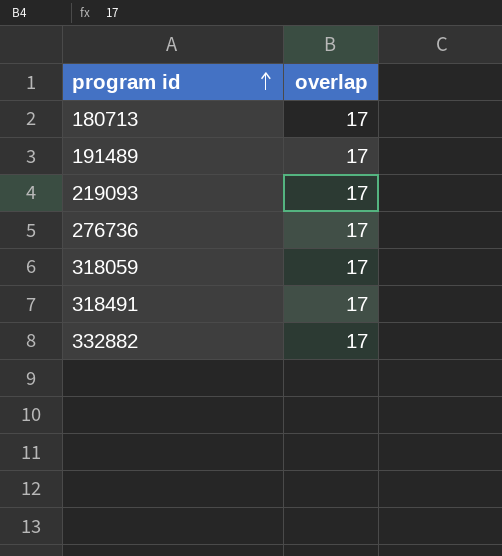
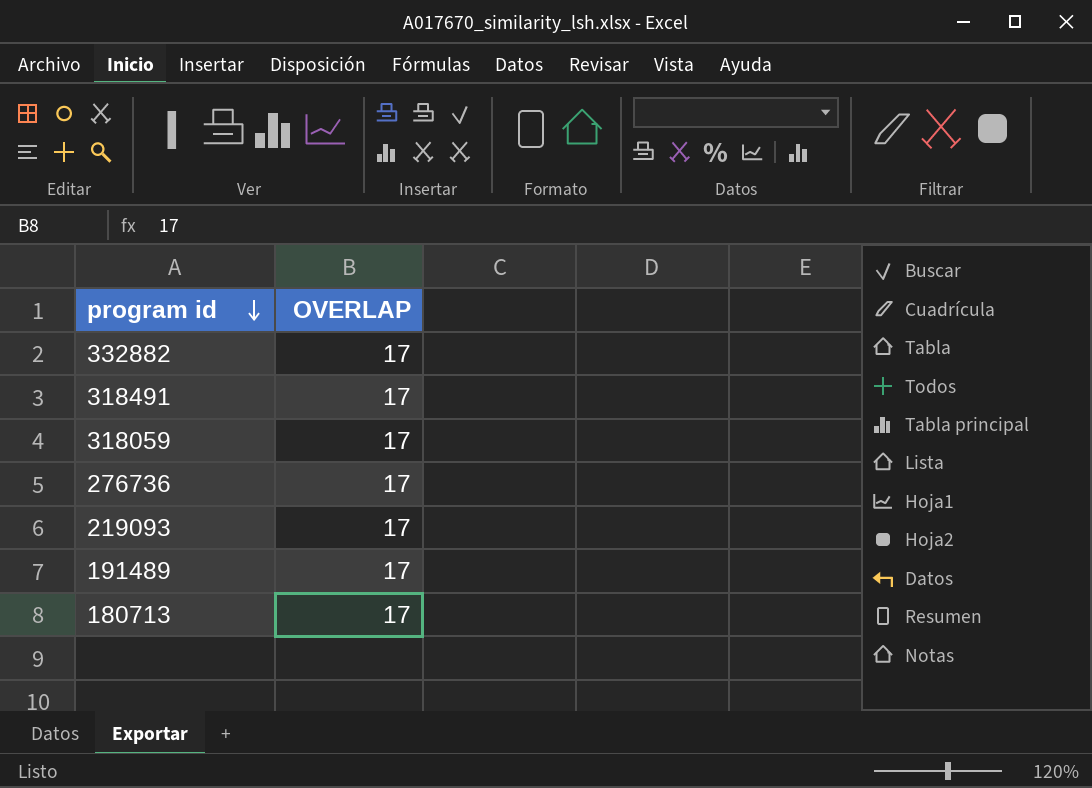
row order: program id ascending -> program id descending
column name: overlap -> OVERLAP

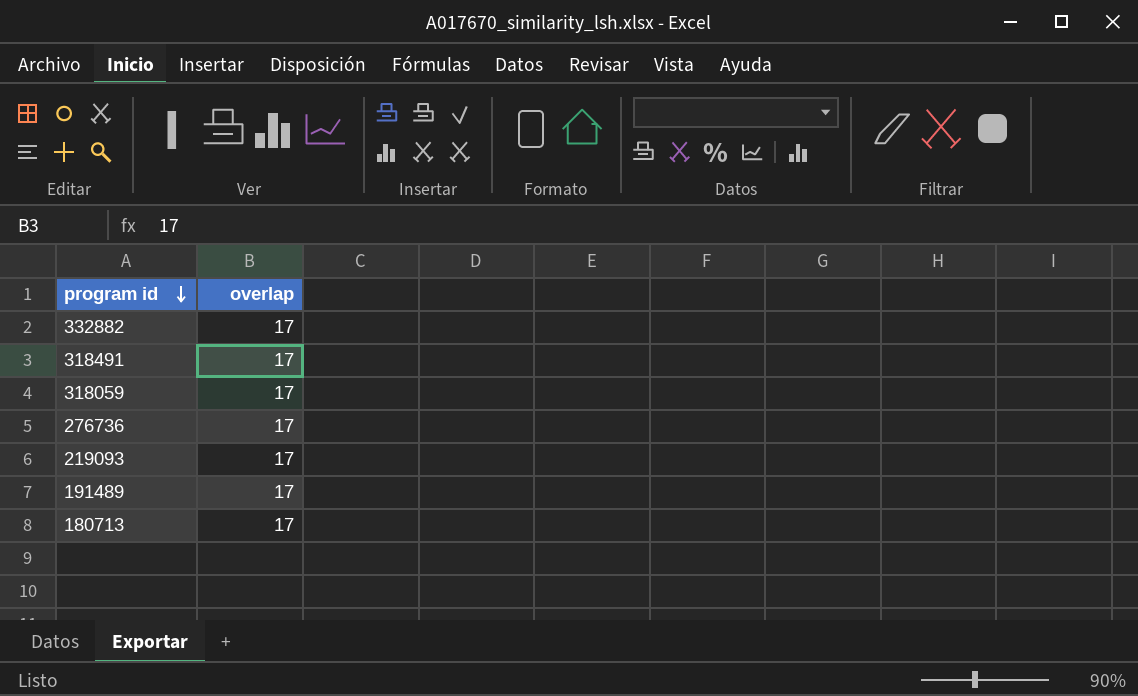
column name: OVERLAP -> overlap

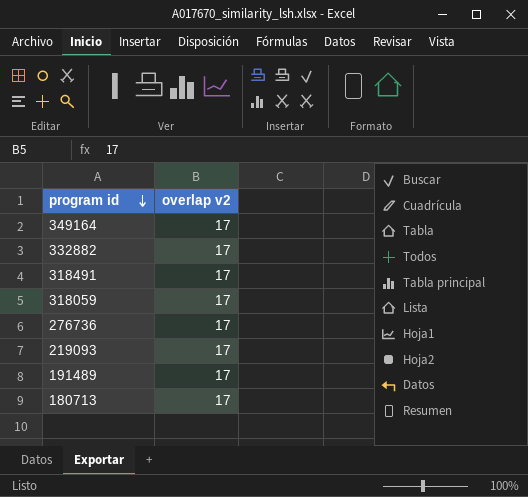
column name: overlap -> overlap v2
row 349164: none -> 17

